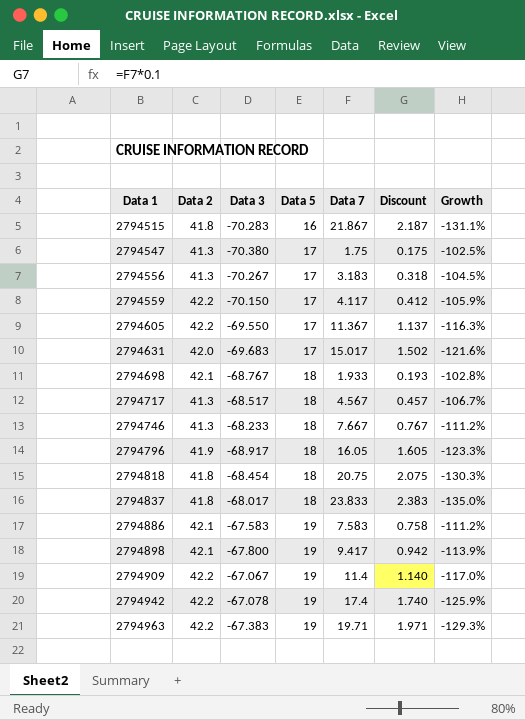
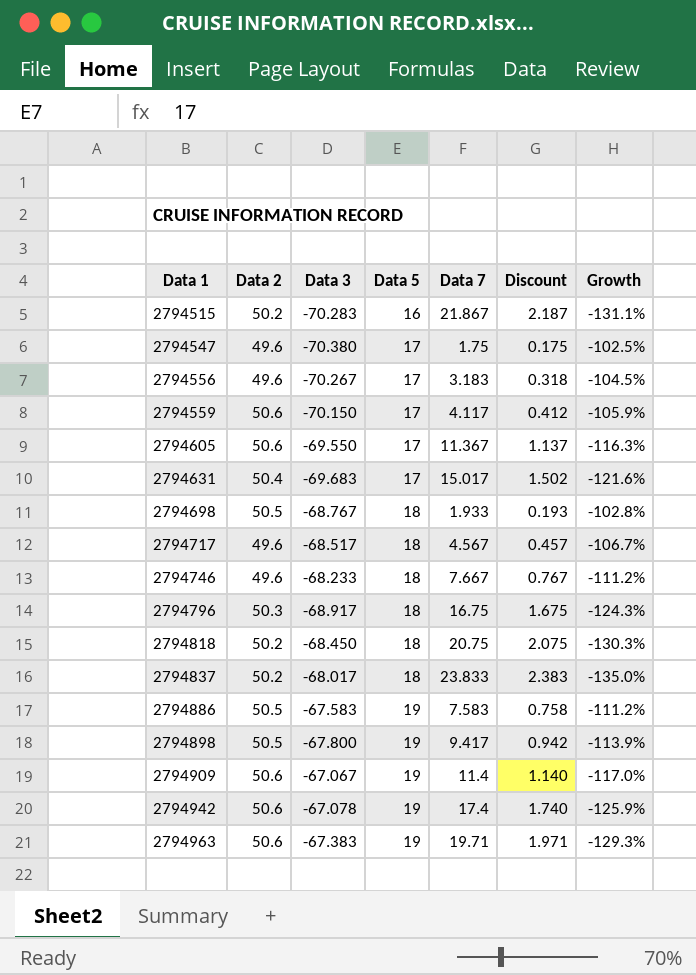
2794515 | Data 2: 41.8 -> 50.2
2794547 | Data 2: 41.3 -> 49.6
2794556 | Data 2: 41.3 -> 49.6
2794559 | Data 2: 42.2 -> 50.6
2794605 | Data 2: 42.2 -> 50.6
2794631 | Data 2: 42.0 -> 50.4
2794698 | Data 2: 42.1 -> 50.5
2794717 | Data 2: 41.3 -> 49.6
2794746 | Data 2: 41.3 -> 49.6
2794796 | Data 2: 41.9 -> 50.3
2794796 | Data 7: 16.05 -> 16.75
2794796 | Discount: 1.605 -> 1.675
2794796 | Growth: -123.3% -> -124.3%
2794818 | Data 2: 41.8 -> 50.2
2794818 | Data 3: -68.454 -> -68.450
2794837 | Data 2: 41.8 -> 50.2
2794886 | Data 2: 42.1 -> 50.5
2794898 | Data 2: 42.1 -> 50.5
2794909 | Data 2: 42.2 -> 50.6
2794942 | Data 2: 42.2 -> 50.6
2794963 | Data 2: 42.2 -> 50.6

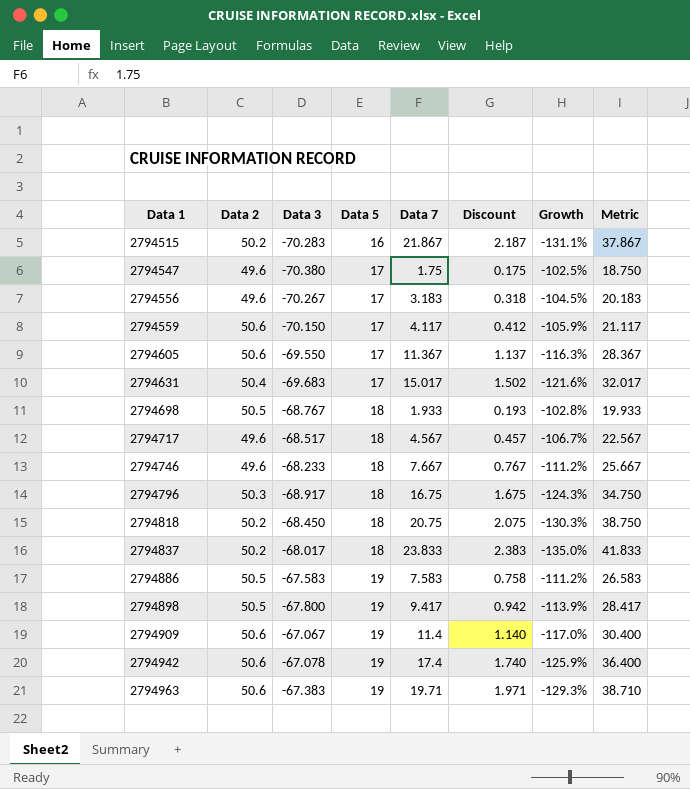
column Metric | formula: none -> [Data 5] + [Data 7]

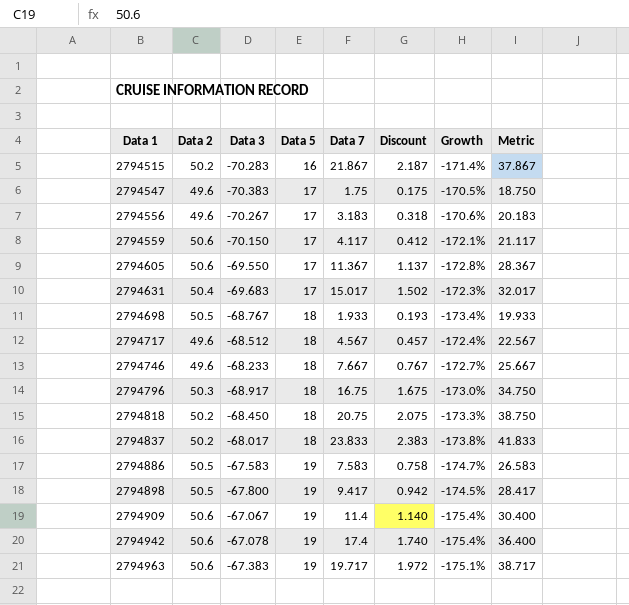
column Growth | formula: ([Data 7] - [Data 3]) / [Data 3] -> ([Data 2] - [Data 3]) / [Data 3]
2794547 | Data 3: -70.380 -> -70.383
2794717 | Data 3: -68.517 -> -68.512
2794963 | Data 7: 19.71 -> 19.717
2794963 | Discount: 1.971 -> 1.972
2794963 | Metric: 38.710 -> 38.717

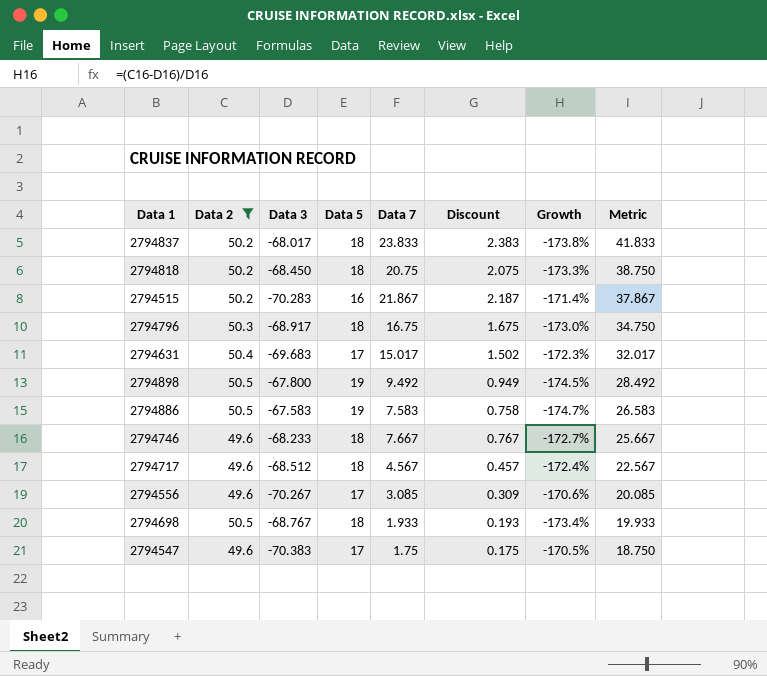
filter: none -> Data 2 != 50.6
row order: Data 1 ascending -> Metric descending
2794898 | Data 7: 9.417 -> 9.492
2794898 | Discount: 0.942 -> 0.949
2794898 | Metric: 28.417 -> 28.492
2794556 | Data 7: 3.183 -> 3.085
2794556 | Discount: 0.318 -> 0.309
2794556 | Metric: 20.183 -> 20.085

